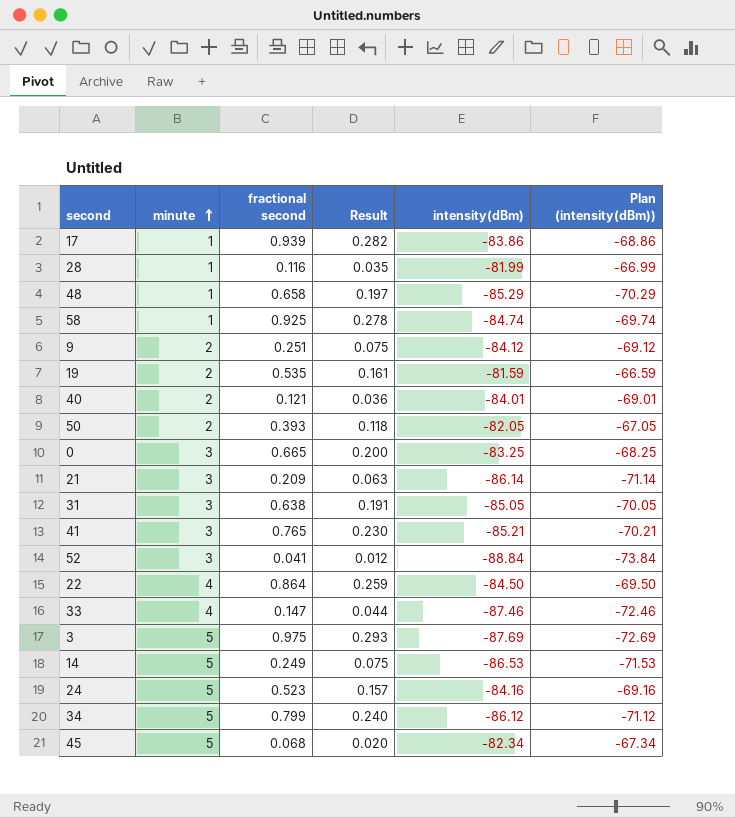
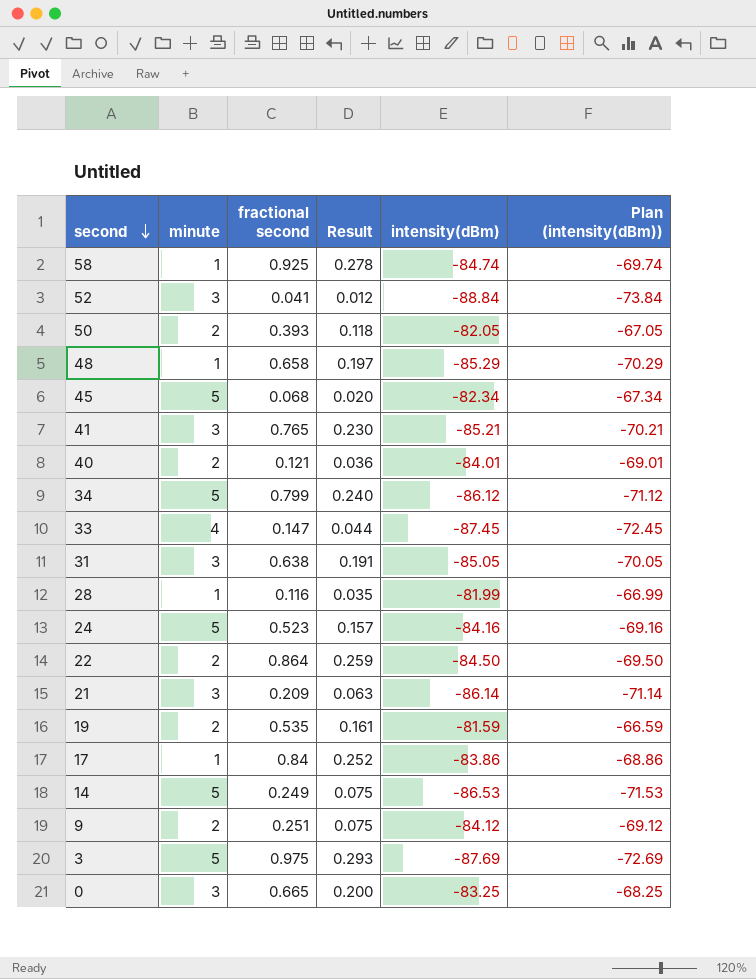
row order: minute ascending -> second descending
33 | intensity(dBm): -87.46 -> -87.45
33 | Plan (intensity(dBm)): -72.46 -> -72.45
22 | minute: 4 -> 2
17 | fractional second: 0.939 -> 0.84
17 | Result: 0.282 -> 0.252

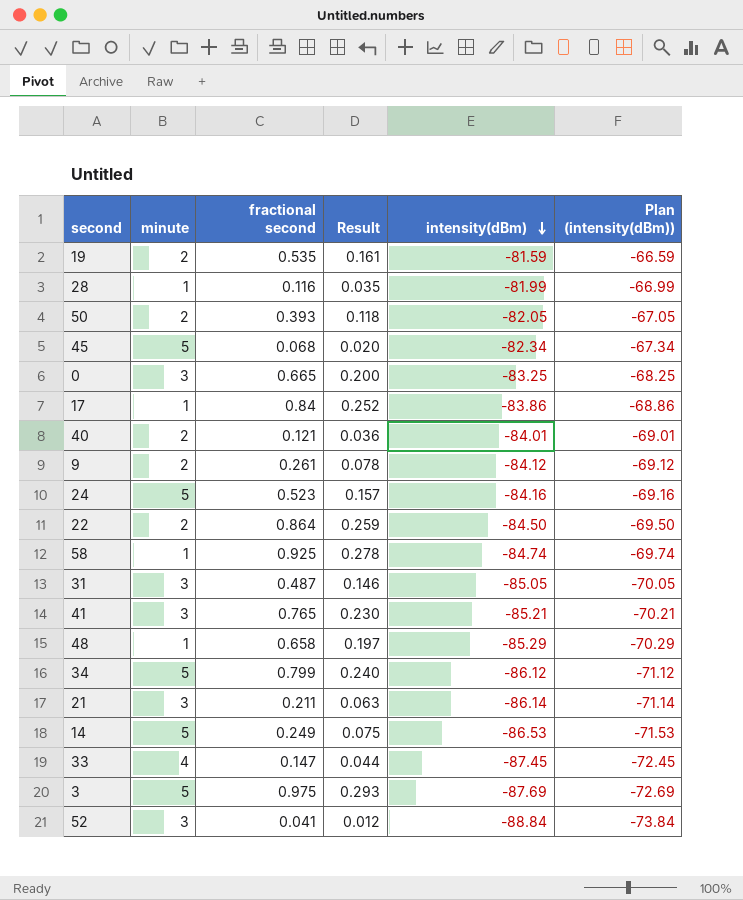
row order: second descending -> intensity(dBm) descending
9 | fractional second: 0.251 -> 0.261
9 | Result: 0.075 -> 0.078
31 | fractional second: 0.638 -> 0.487
31 | Result: 0.191 -> 0.146
21 | fractional second: 0.209 -> 0.211

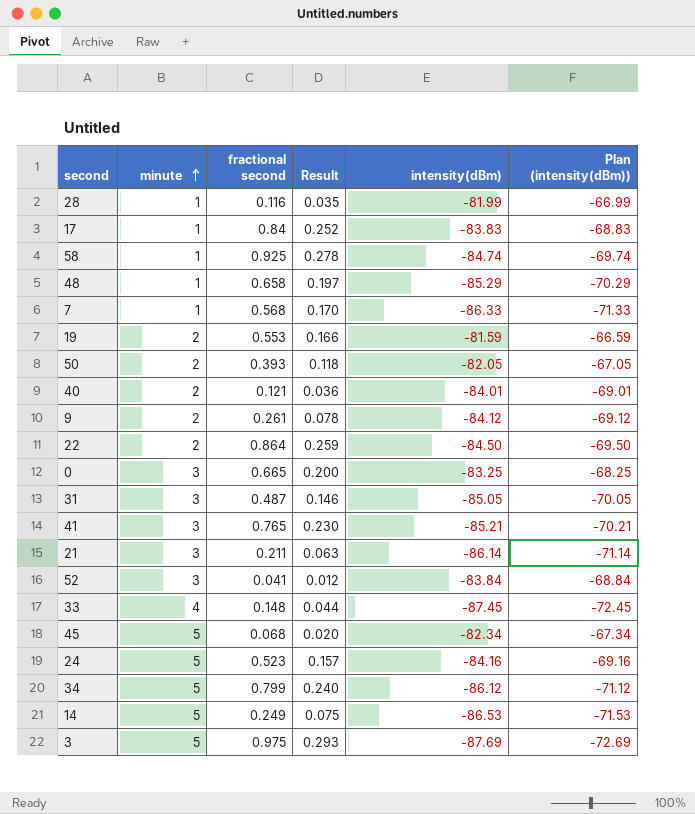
row order: intensity(dBm) descending -> minute ascending
17 | intensity(dBm): -83.86 -> -83.83
17 | Plan (intensity(dBm)): -68.86 -> -68.83
row 7: none -> 1 | 0.568 | 0.170 | -86.33 | -71.33
19 | fractional second: 0.535 -> 0.553
19 | Result: 0.161 -> 0.166
52 | intensity(dBm): -88.84 -> -83.84
52 | Plan (intensity(dBm)): -73.84 -> -68.84
33 | fractional second: 0.147 -> 0.148

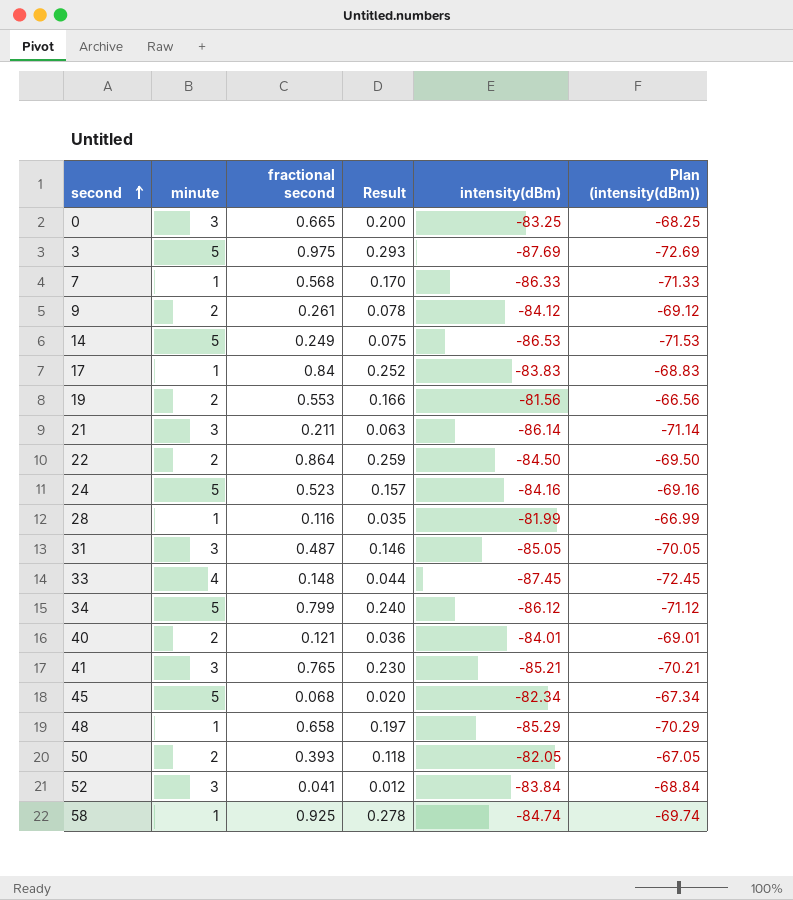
row order: minute ascending -> second ascending
19 | intensity(dBm): -81.59 -> -81.56
19 | Plan (intensity(dBm)): -66.59 -> -66.56

